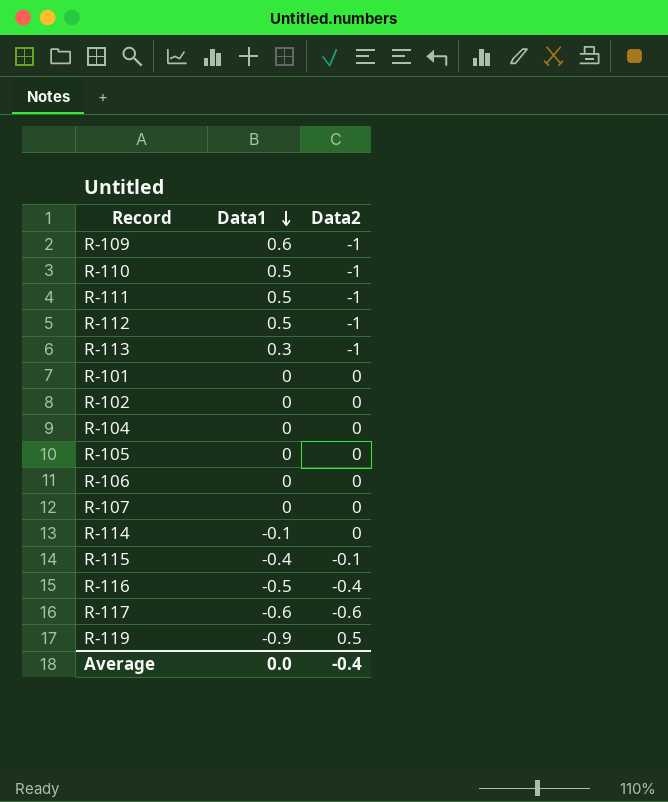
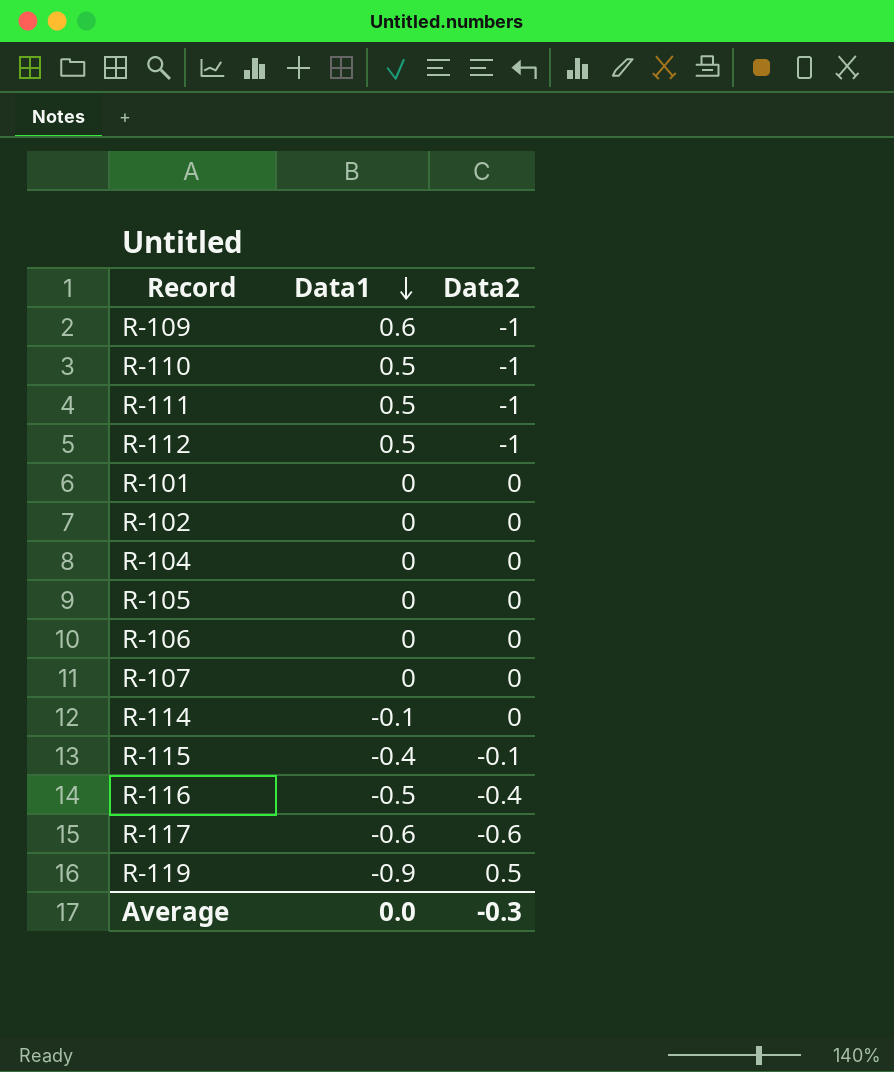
row R-113: 0.3 | -1 -> none
Average | Data2: -0.4 -> -0.3

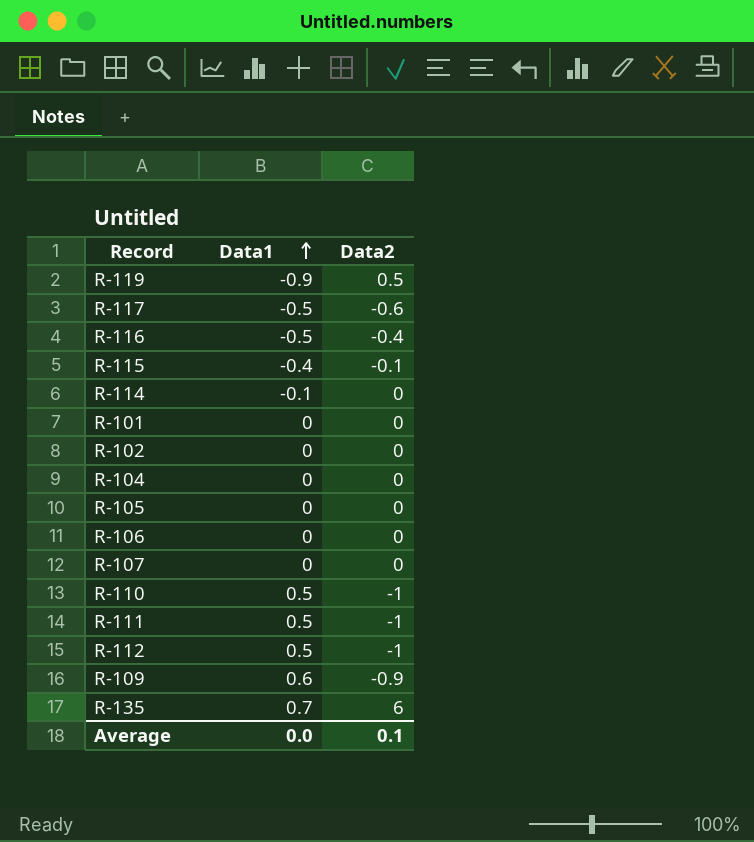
row order: Data1 descending -> Data1 ascending
R-117 | Data1: -0.6 -> -0.5
R-109 | Data2: -1 -> -0.9
row R-135: none -> 0.7 | 6
Average | Data2: -0.3 -> 0.1

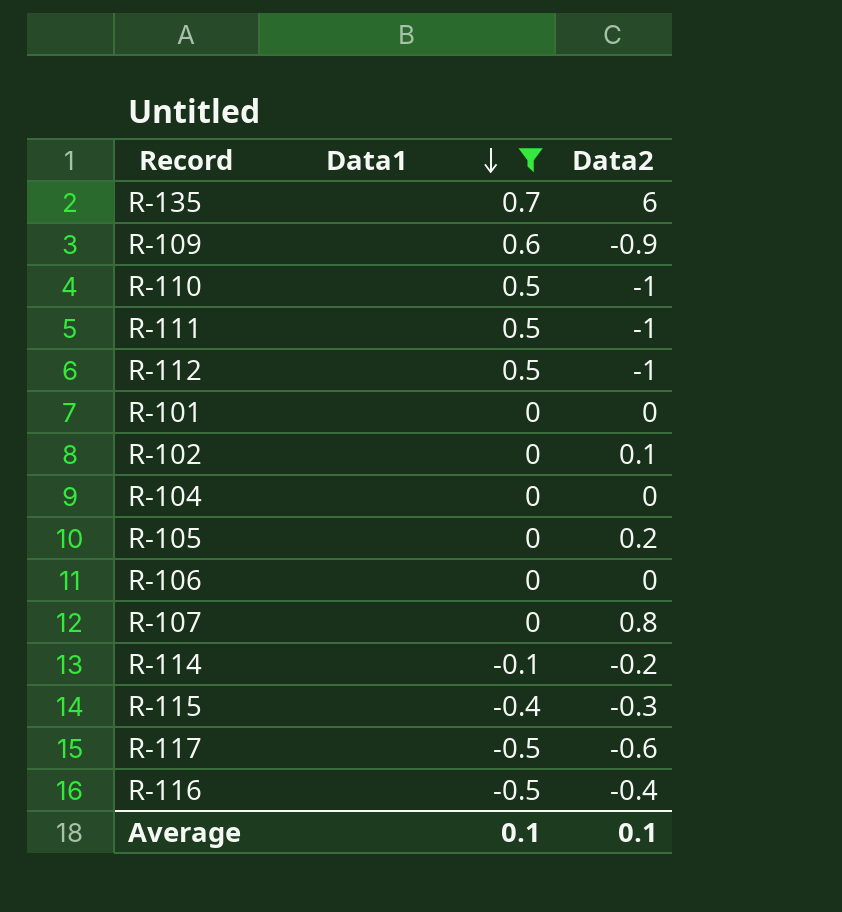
filter: none -> Data1 != -0.9
row order: Data1 ascending -> Data1 descending
R-102 | Data2: 0 -> 0.1
R-105 | Data2: 0 -> 0.2
R-107 | Data2: 0 -> 0.8
R-114 | Data2: 0 -> -0.2
R-115 | Data2: -0.1 -> -0.3
Average | Data1: 0.0 -> 0.1

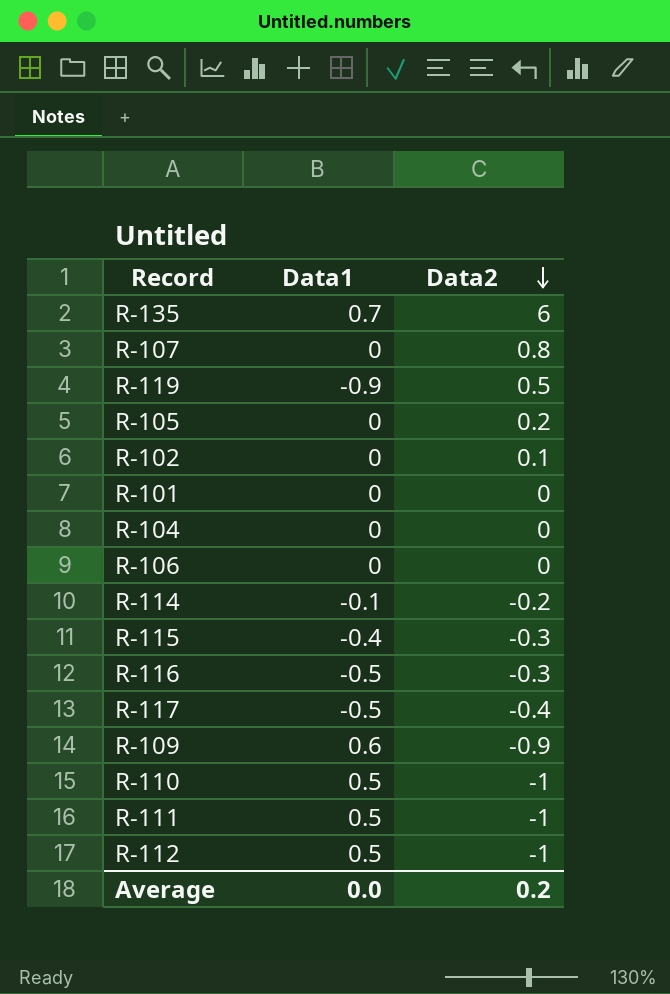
filter: Data1 != -0.9 -> none
row order: Data1 descending -> Data2 descending
R-116 | Data2: -0.4 -> -0.3
R-117 | Data2: -0.6 -> -0.4
Average | Data1: 0.1 -> 0.0
Average | Data2: 0.1 -> 0.2

